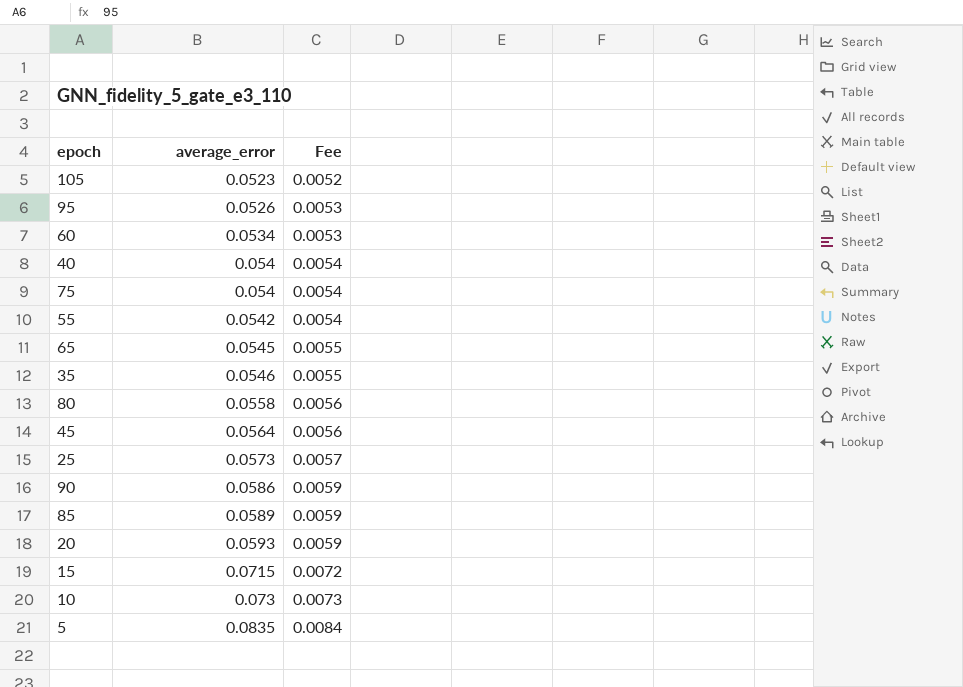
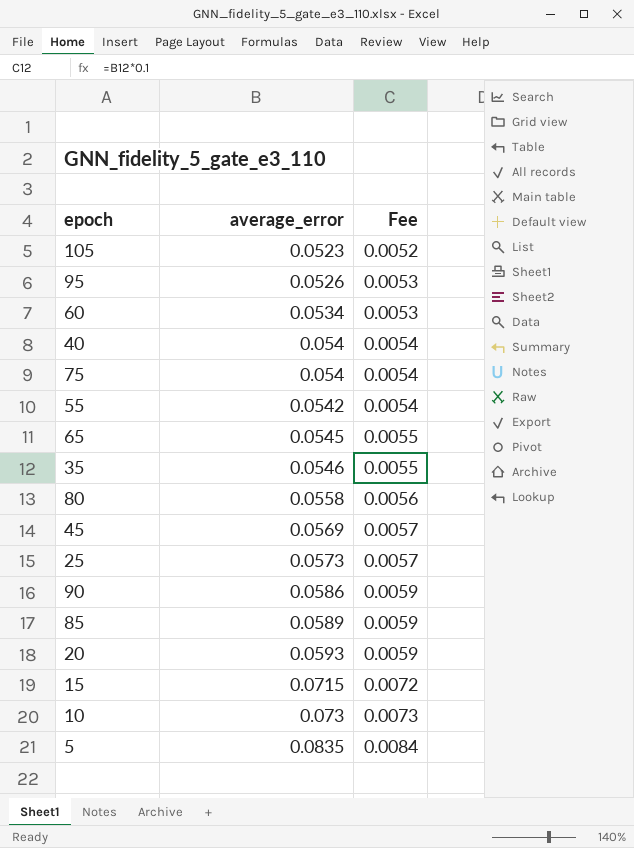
45 | average_error: 0.0564 -> 0.0569
45 | Fee: 0.0056 -> 0.0057

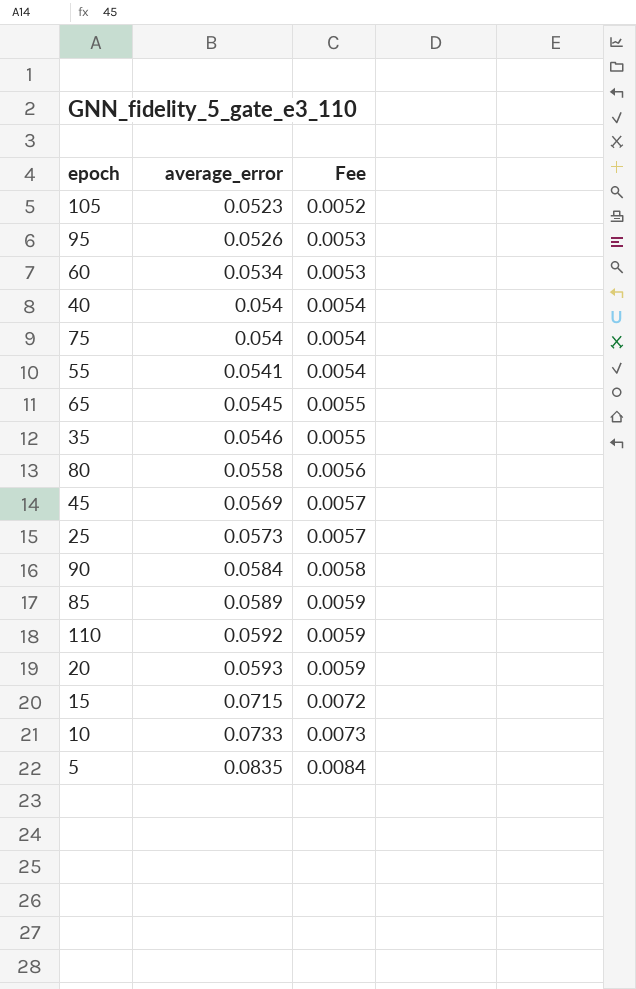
55 | average_error: 0.0542 -> 0.0541
90 | average_error: 0.0586 -> 0.0584
90 | Fee: 0.0059 -> 0.0058
row 110: none -> 0.0592 | 0.0059
10 | average_error: 0.073 -> 0.0733

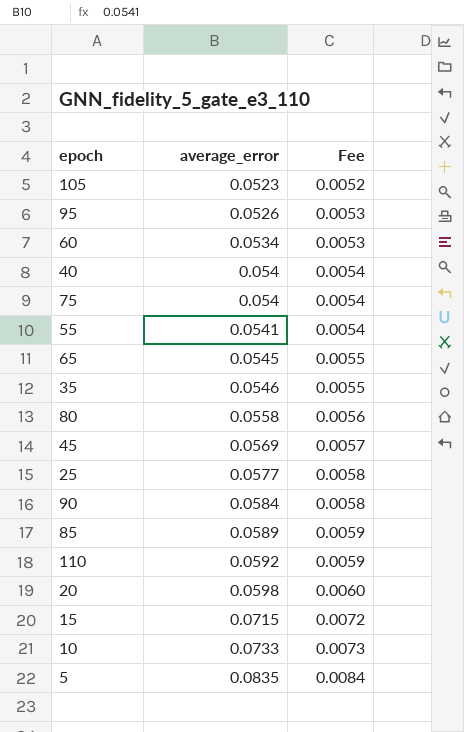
25 | average_error: 0.0573 -> 0.0577
25 | Fee: 0.0057 -> 0.0058
20 | average_error: 0.0593 -> 0.0598
20 | Fee: 0.0059 -> 0.0060

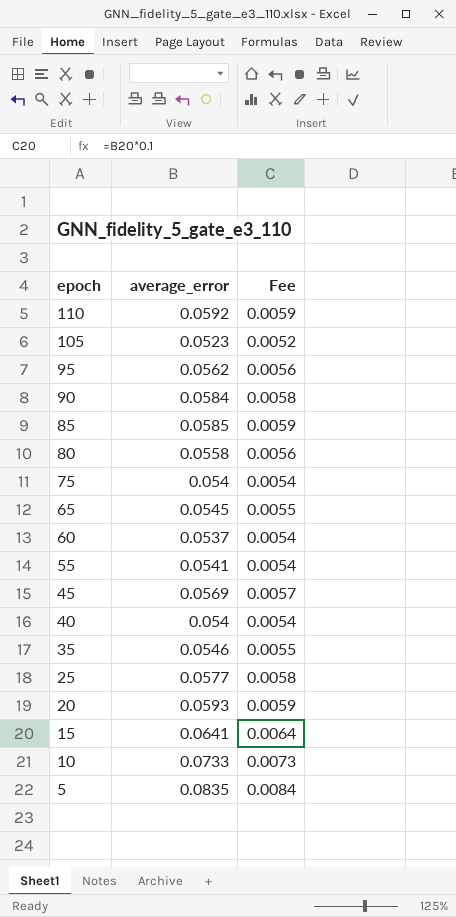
row order: average_error ascending -> epoch descending
95 | average_error: 0.0526 -> 0.0562
95 | Fee: 0.0053 -> 0.0056
85 | average_error: 0.0589 -> 0.0585
60 | average_error: 0.0534 -> 0.0537
60 | Fee: 0.0053 -> 0.0054
20 | average_error: 0.0598 -> 0.0593
20 | Fee: 0.0060 -> 0.0059
15 | average_error: 0.0715 -> 0.0641
15 | Fee: 0.0072 -> 0.0064

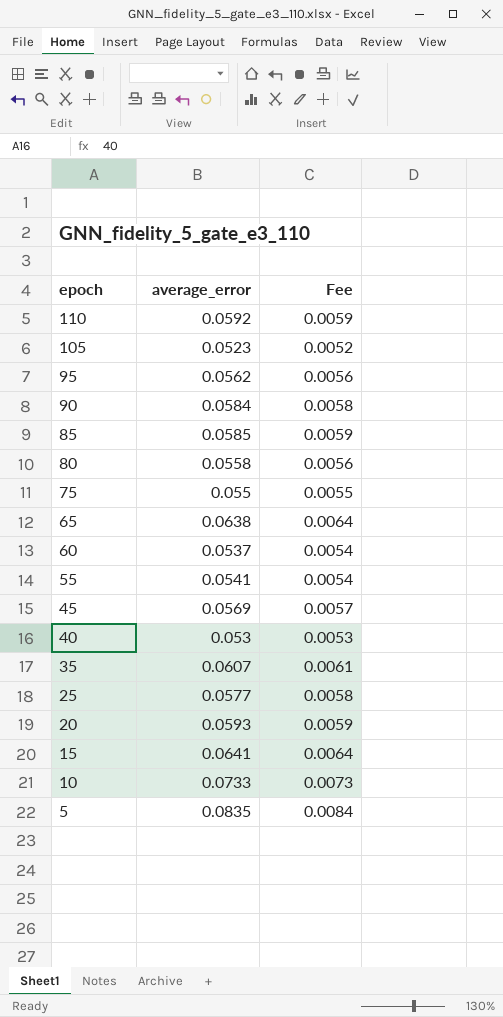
75 | average_error: 0.054 -> 0.055
75 | Fee: 0.0054 -> 0.0055
65 | average_error: 0.0545 -> 0.0638
65 | Fee: 0.0055 -> 0.0064
40 | average_error: 0.054 -> 0.053
40 | Fee: 0.0054 -> 0.0053
35 | average_error: 0.0546 -> 0.0607
35 | Fee: 0.0055 -> 0.0061

